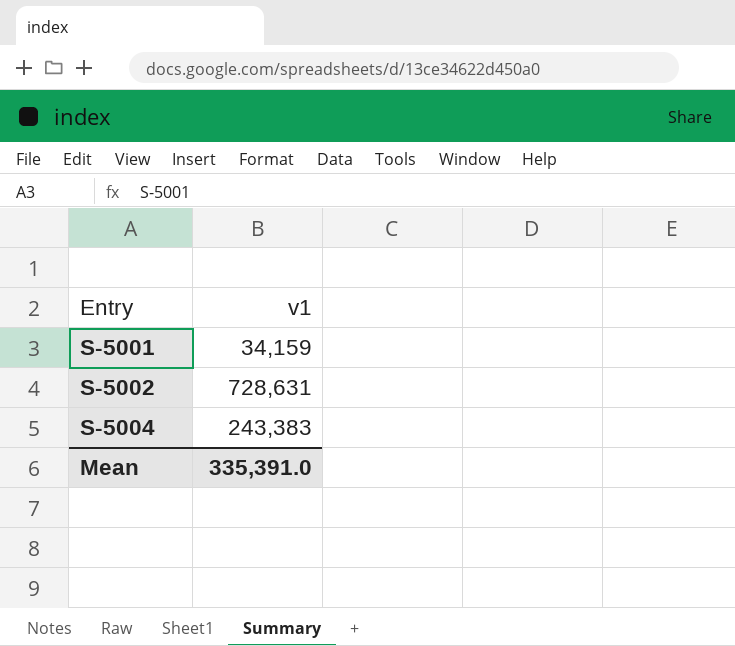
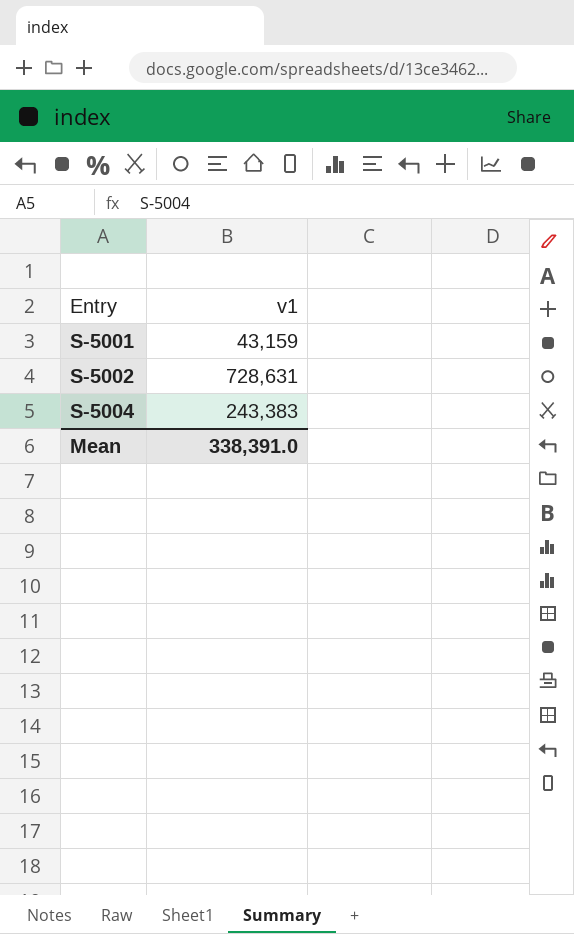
S-5001 | v1: 34,159 -> 43,159
Mean | v1: 335,391.0 -> 338,391.0

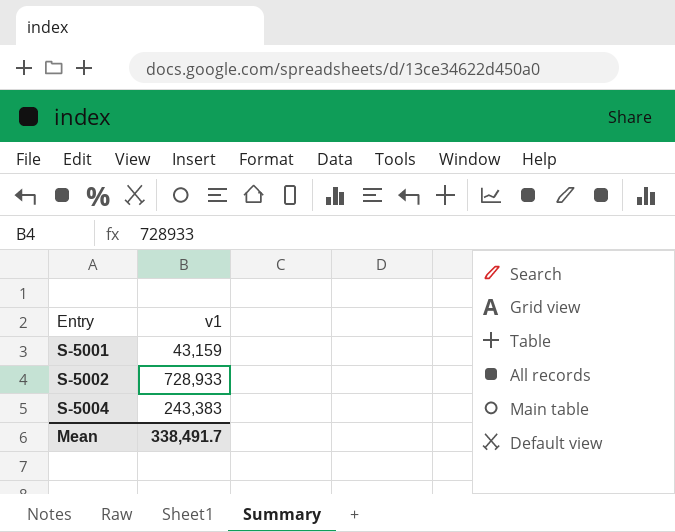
S-5002 | v1: 728,631 -> 728,933
Mean | v1: 338,391.0 -> 338,491.7

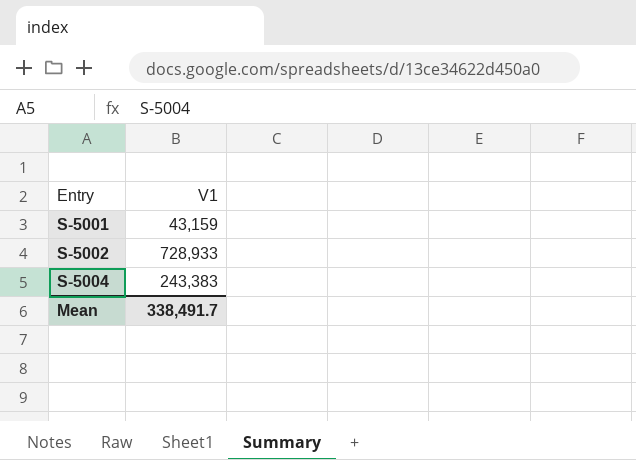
column name: v1 -> V1

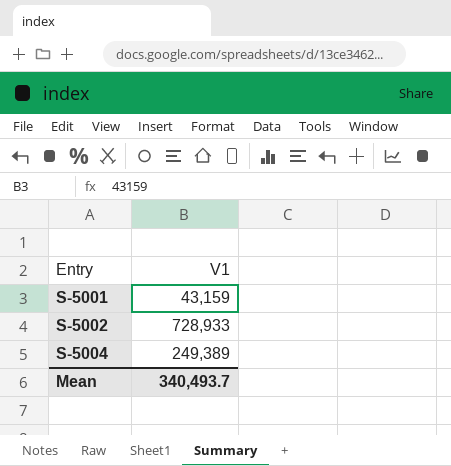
S-5004 | V1: 243,383 -> 249,389
Mean | V1: 338,491.7 -> 340,493.7

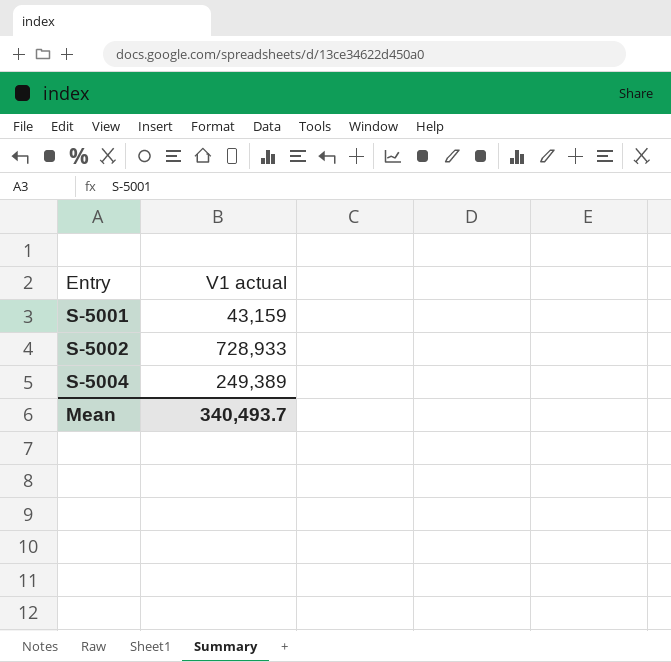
column name: V1 -> V1 actual

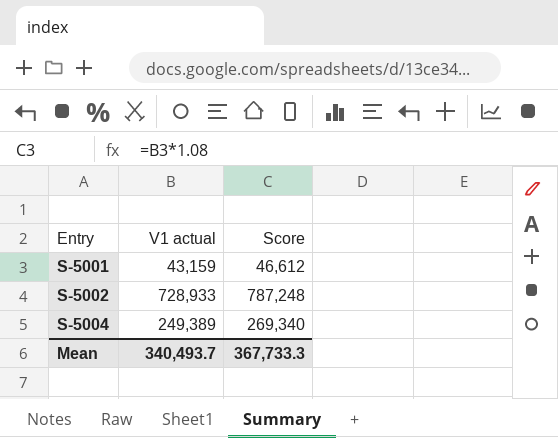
column Score | formula: none -> [V1 actual] * 1.08

